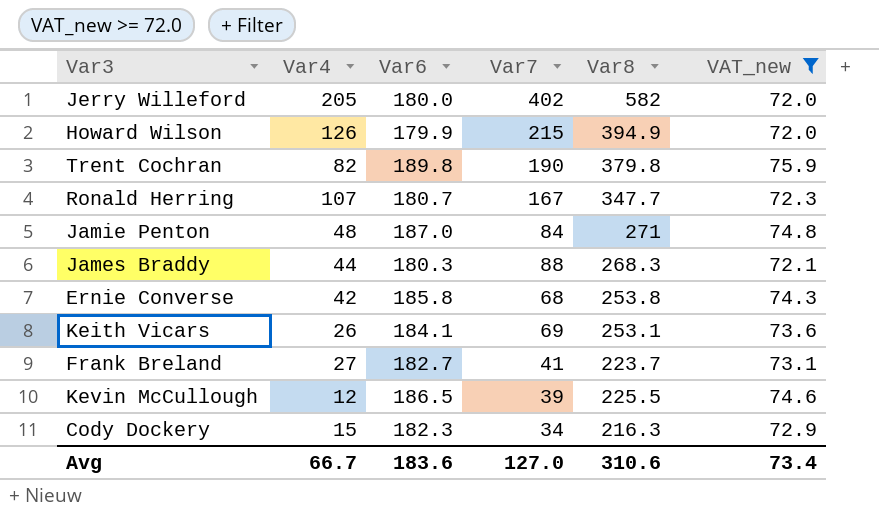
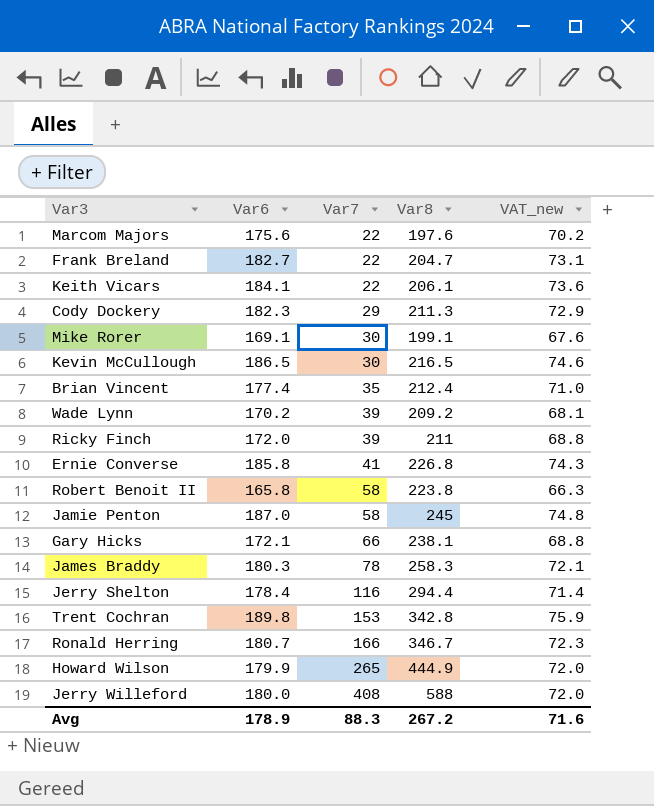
filter: VAT_new >= 72.0 -> none
row order: none -> Var7 ascending
column Var4 | position: 2 -> none
Frank Breland | Var7: 41 -> 22
Frank Breland | Var8: 223.7 -> 204.7
Keith Vicars | Var7: 69 -> 22
Keith Vicars | Var8: 253.1 -> 206.1
Cody Dockery | Var7: 34 -> 29
Cody Dockery | Var8: 216.3 -> 211.3
Kevin McCullough | Var7: 39 -> 30
Kevin McCullough | Var8: 225.5 -> 216.5
Ernie Converse | Var7: 68 -> 41
Ernie Converse | Var8: 253.8 -> 226.8
Jamie Penton | Var7: 84 -> 58
Jamie Penton | Var8: 271 -> 245
James Braddy | Var7: 88 -> 78
James Braddy | Var8: 268.3 -> 258.3
Trent Cochran | Var7: 190 -> 153
Trent Cochran | Var8: 379.8 -> 342.8
Ronald Herring | Var7: 167 -> 166
Ronald Herring | Var8: 347.7 -> 346.7
Howard Wilson | Var7: 215 -> 265
Howard Wilson | Var8: 394.9 -> 444.9
Jerry Willeford | Var7: 402 -> 408
Jerry Willeford | Var8: 582 -> 588
Avg | Var6: 183.6 -> 178.9
Avg | Var7: 127.0 -> 88.3
Avg | Var8: 310.6 -> 267.2
Avg | VAT_new: 73.4 -> 71.6

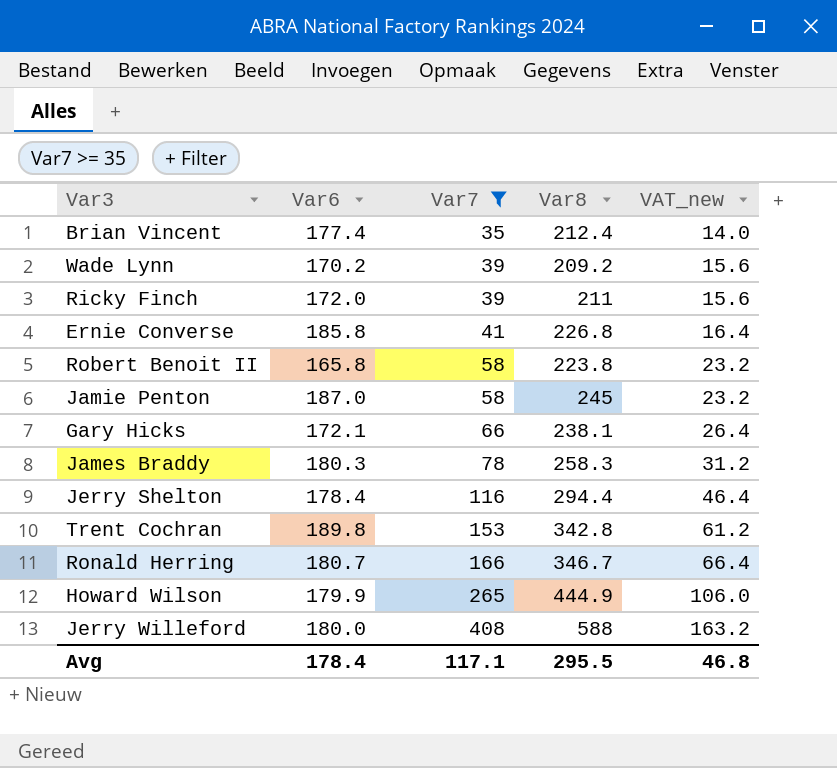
filter: none -> Var7 >= 35
column VAT_new | formula: [Var6] * 0.4 -> [Var7] * 0.4
Avg | Var6: 178.9 -> 178.4
Avg | Var7: 88.3 -> 117.1
Avg | Var8: 267.2 -> 295.5
Avg | VAT_new: 71.6 -> 46.8

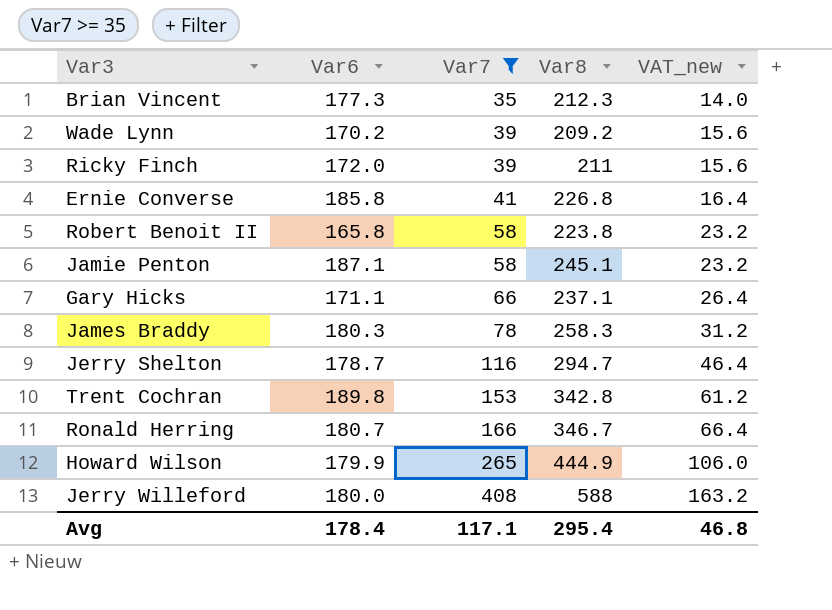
Brian Vincent | Var6: 177.4 -> 177.3
Brian Vincent | Var8: 212.4 -> 212.3
Jamie Penton | Var6: 187.0 -> 187.1
Jamie Penton | Var8: 245 -> 245.1
Gary Hicks | Var6: 172.1 -> 171.1
Gary Hicks | Var8: 238.1 -> 237.1
Jerry Shelton | Var6: 178.4 -> 178.7
Jerry Shelton | Var8: 294.4 -> 294.7
Avg | Var8: 295.5 -> 295.4

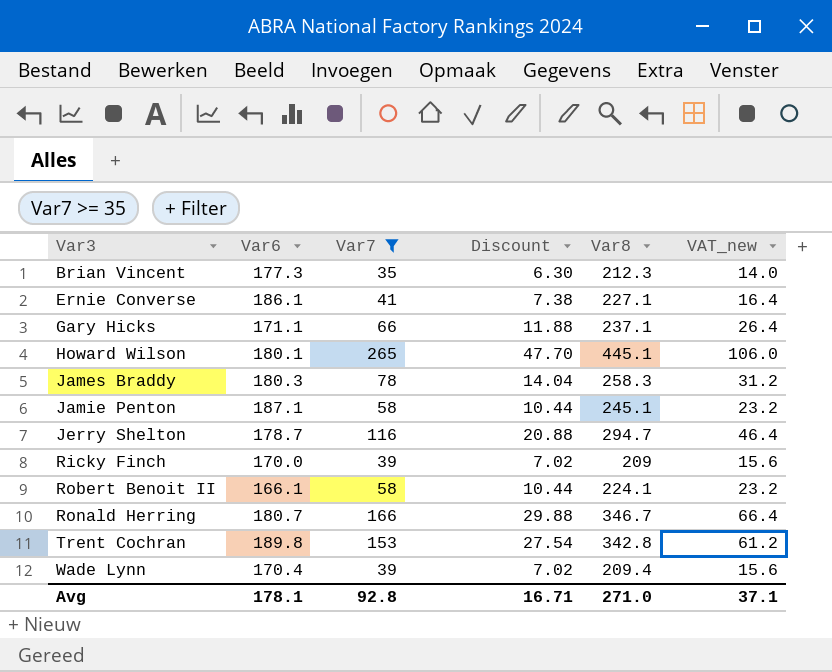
row order: Var7 ascending -> Var3 ascending
column Discount | formula: none -> [Var7] * 0.18
row Jerry Willeford: 180.0 | 408 | 588 | 163.2 -> none
Ernie Converse | Var6: 185.8 -> 186.1
Ernie Converse | Var8: 226.8 -> 227.1
Howard Wilson | Var6: 179.9 -> 180.1
Howard Wilson | Var8: 444.9 -> 445.1
Ricky Finch | Var6: 172.0 -> 170.0
Ricky Finch | Var8: 211 -> 209
Robert Benoit II | Var6: 165.8 -> 166.1
Robert Benoit II | Var8: 223.8 -> 224.1
Wade Lynn | Var6: 170.2 -> 170.4
Wade Lynn | Var8: 209.2 -> 209.4
Avg | Var6: 178.4 -> 178.1
Avg | Var7: 117.1 -> 92.8
Avg | Var8: 295.4 -> 271.0
Avg | VAT_new: 46.8 -> 37.1

